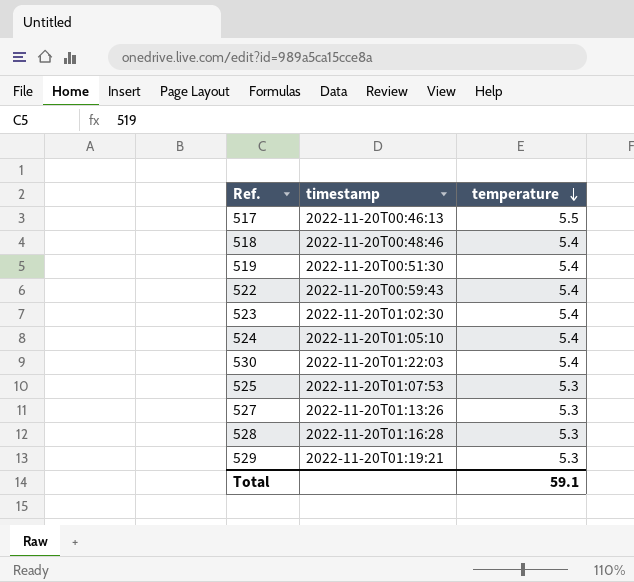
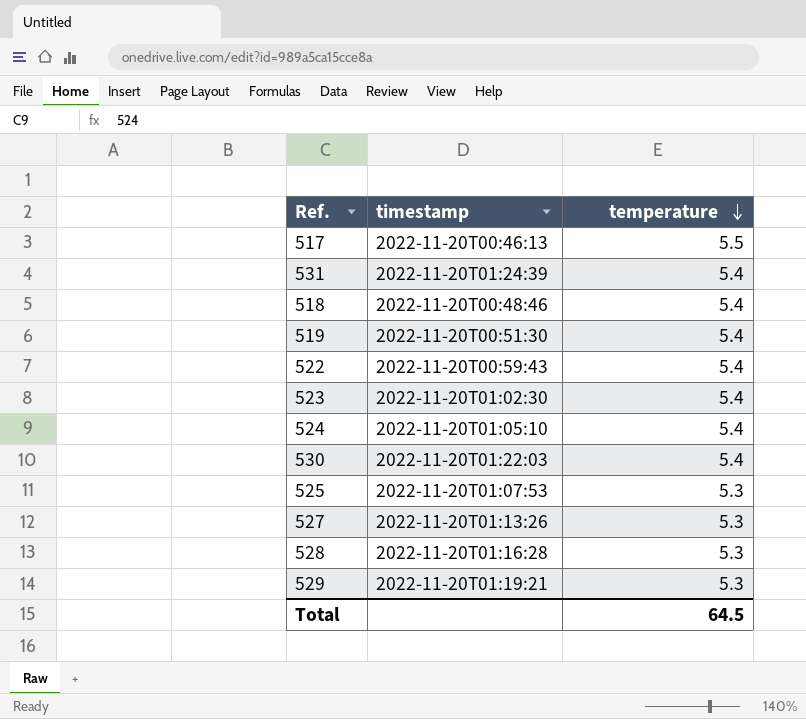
row 531: none -> 2022-11-20T01:24:39 | 5.4
Total | temperature: 59.1 -> 64.5

